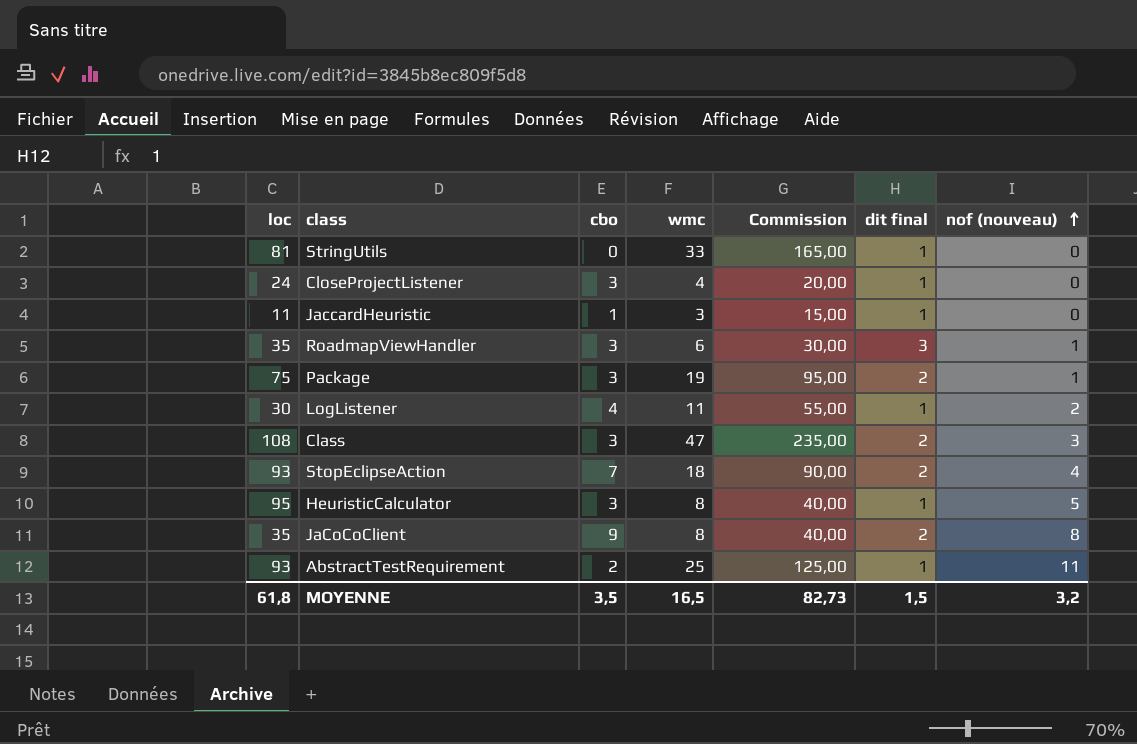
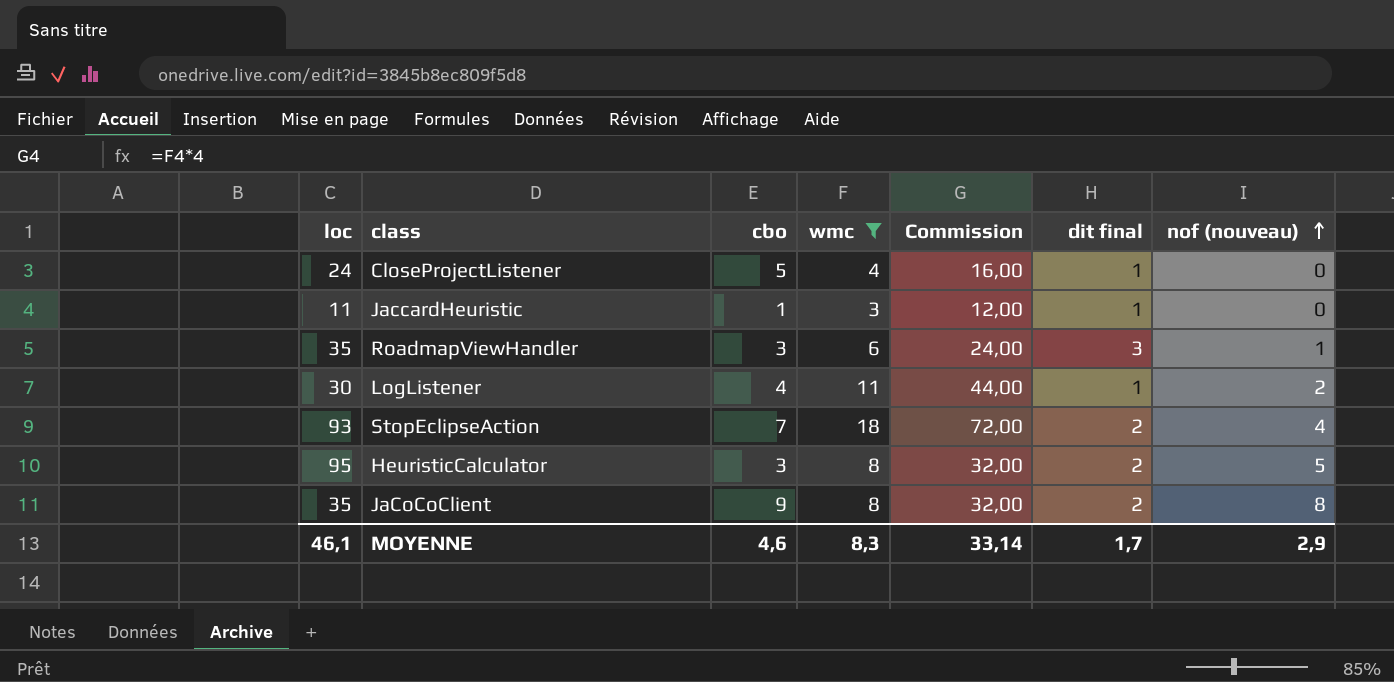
filter: none -> wmc <= 18
column Commission | formula: [wmc] * 5 -> [wmc] * 4
CloseProjectListener | cbo: 3 -> 5
HeuristicCalculator | dit final: 1 -> 2
MOYENNE | loc: 61,8 -> 46,1
MOYENNE | cbo: 3,5 -> 4,6
MOYENNE | wmc: 16,5 -> 8,3
MOYENNE | Commission: 82,73 -> 33,14
MOYENNE | dit final: 1,5 -> 1,7
MOYENNE | nof (nouveau): 3,2 -> 2,9

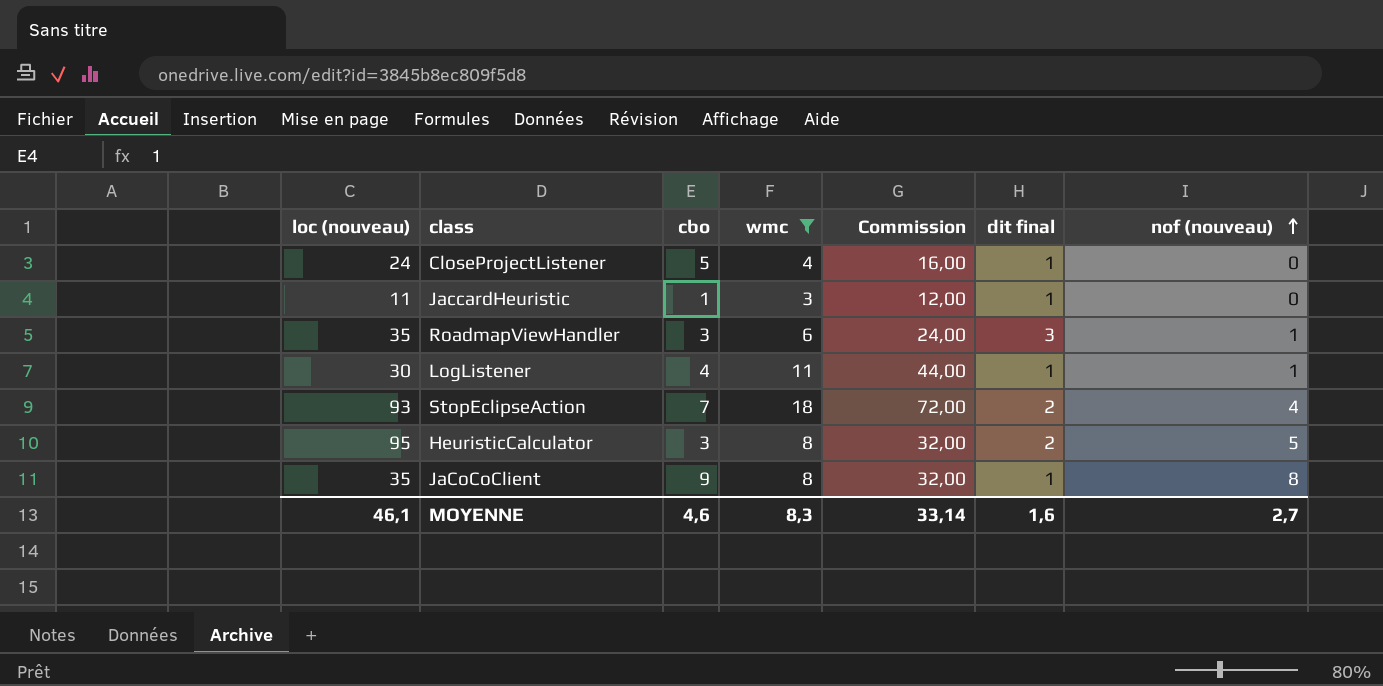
column name: loc -> loc (nouveau)
LogListener | nof (nouveau): 2 -> 1
JaCoCoClient | dit final: 2 -> 1
MOYENNE | dit final: 1,7 -> 1,6
MOYENNE | nof (nouveau): 2,9 -> 2,7

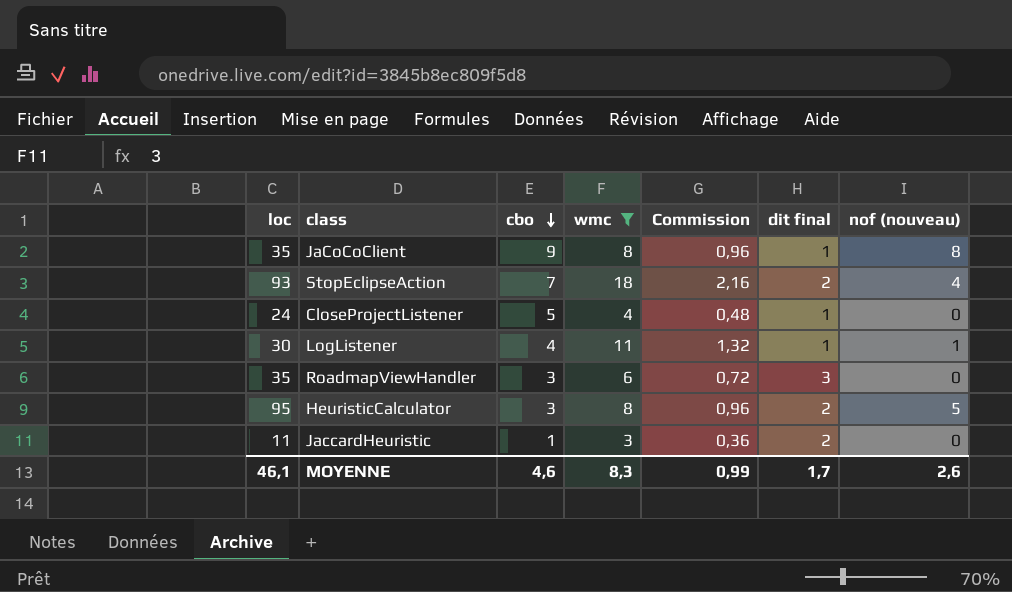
row order: nof (nouveau) ascending -> cbo descending
column name: loc (nouveau) -> loc
column Commission | formula: [wmc] * 4 -> [wmc] * 0,12
RoadmapViewHandler | nof (nouveau): 1 -> 0
JaccardHeuristic | dit final: 1 -> 2
MOYENNE | Commission: 33,14 -> 0,99
MOYENNE | dit final: 1,6 -> 1,7
MOYENNE | nof (nouveau): 2,7 -> 2,6

